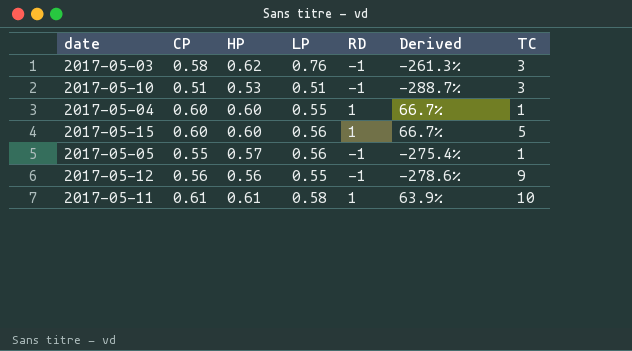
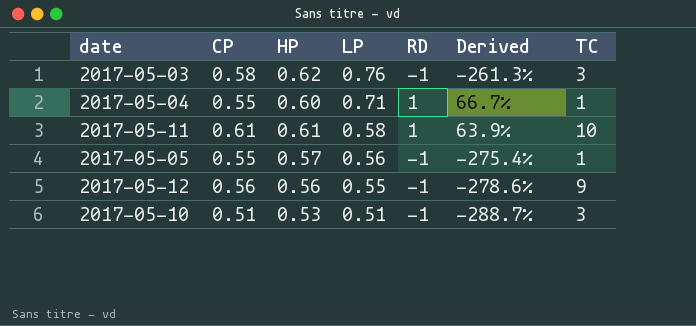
row order: none -> LP descending
row 2017-05-15: 0.60 | 0.60 | 0.56 | 1 | 66.7% | 5 -> none
2017-05-04 | CP: 0.60 -> 0.55
2017-05-04 | LP: 0.55 -> 0.71

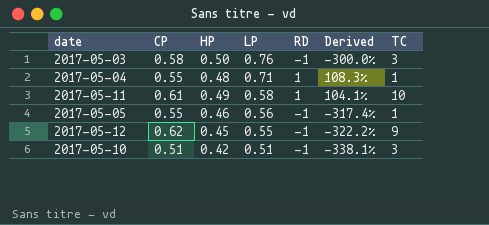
2017-05-03 | HP: 0.62 -> 0.50
2017-05-03 | Derived: -261.3% -> -300.0%
2017-05-04 | HP: 0.60 -> 0.48
2017-05-04 | Derived: 66.7% -> 108.3%
2017-05-11 | HP: 0.61 -> 0.49
2017-05-11 | Derived: 63.9% -> 104.1%
2017-05-05 | HP: 0.57 -> 0.46
2017-05-05 | Derived: -275.4% -> -317.4%
2017-05-12 | CP: 0.56 -> 0.62
2017-05-12 | HP: 0.56 -> 0.45
2017-05-12 | Derived: -278.6% -> -322.2%
2017-05-10 | HP: 0.53 -> 0.42
2017-05-10 | Derived: -288.7% -> -338.1%

